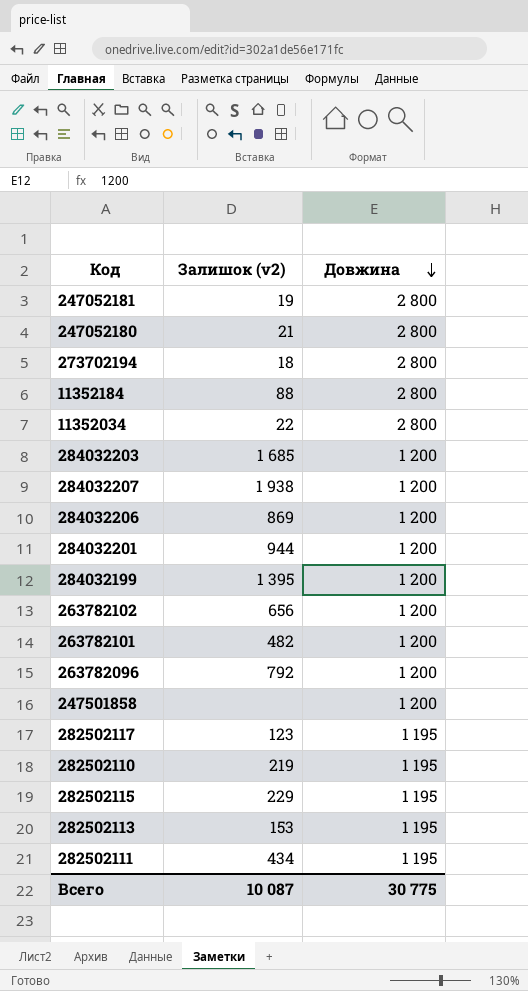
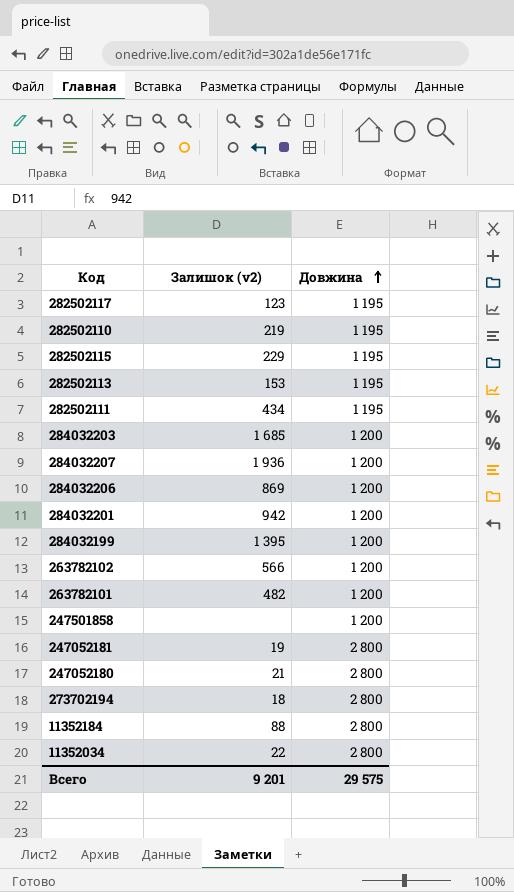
row order: Довжина descending -> Довжина ascending
row 263782096: 792 | 1 200 -> none
284032207 | Залишок (v2): 1 938 -> 1 936
284032201 | Залишок (v2): 944 -> 942
263782102 | Залишок (v2): 656 -> 566
Всего | Залишок (v2): 10 087 -> 9 201
Всего | Довжина: 30 775 -> 29 575

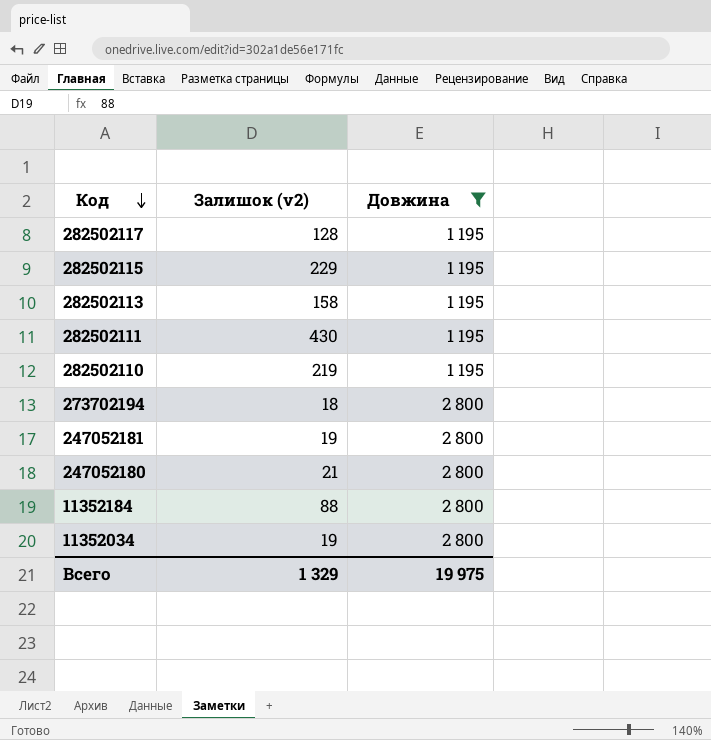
filter: none -> Довжина != 1 200
row order: Довжина ascending -> Код descending
282502117 | Залишок (v2): 123 -> 128
282502113 | Залишок (v2): 153 -> 158
282502111 | Залишок (v2): 434 -> 430
11352034 | Залишок (v2): 22 -> 19
Всего | Залишок (v2): 9 201 -> 1 329
Всего | Довжина: 29 575 -> 19 975

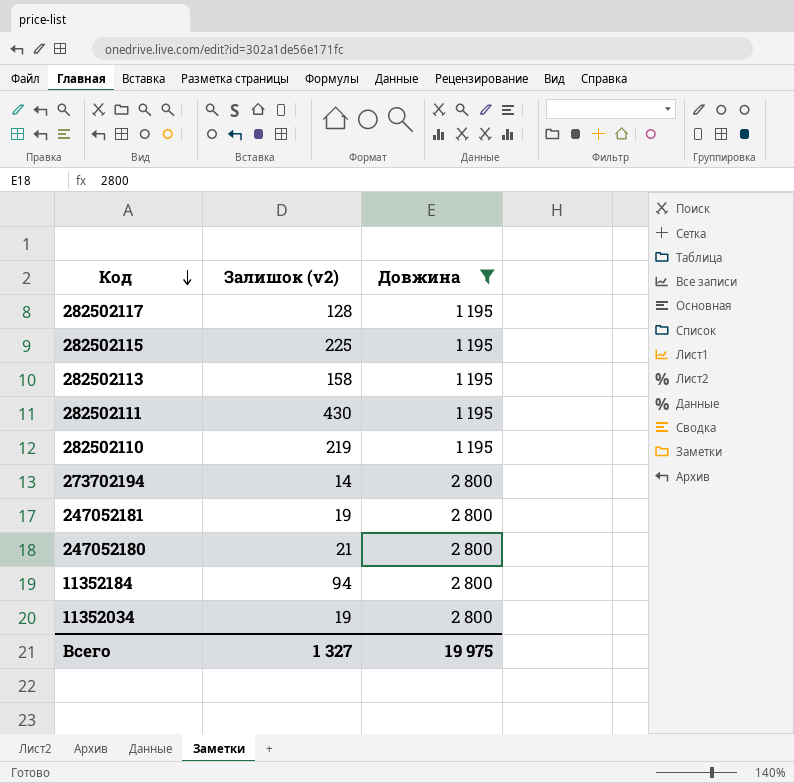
282502115 | Залишок (v2): 229 -> 225
273702194 | Залишок (v2): 18 -> 14
11352184 | Залишок (v2): 88 -> 94
Всего | Залишок (v2): 1 329 -> 1 327

